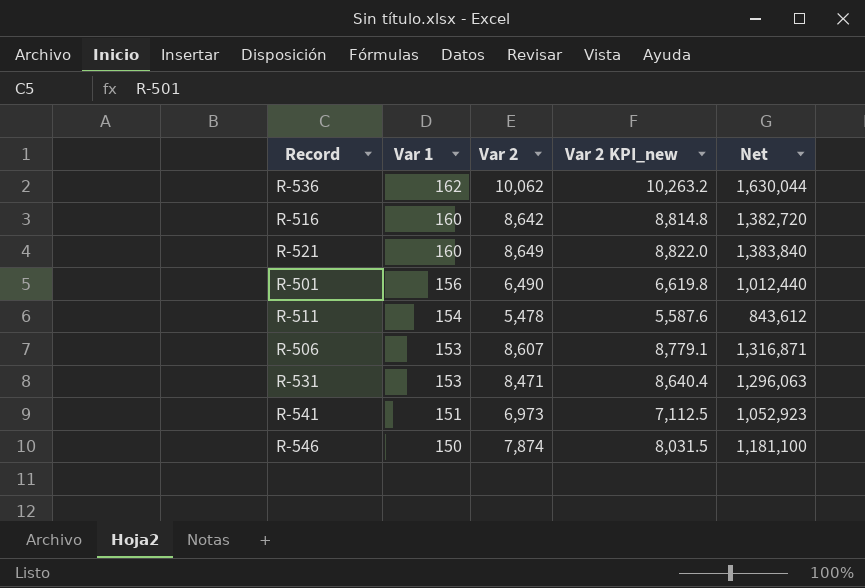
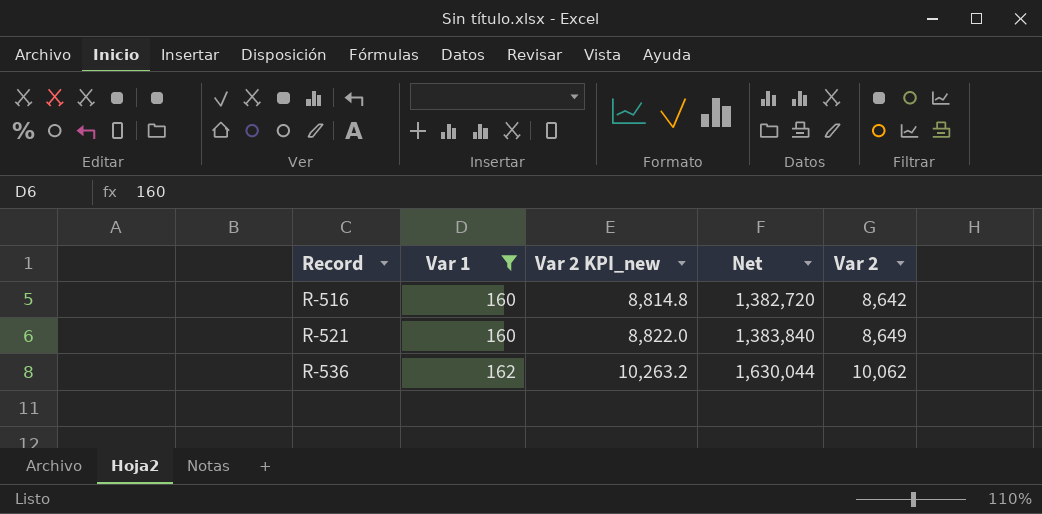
filter: none -> Var 1 >= 160
row order: Var 1 descending -> Record ascending
column Var 2 | position: 3 -> 5

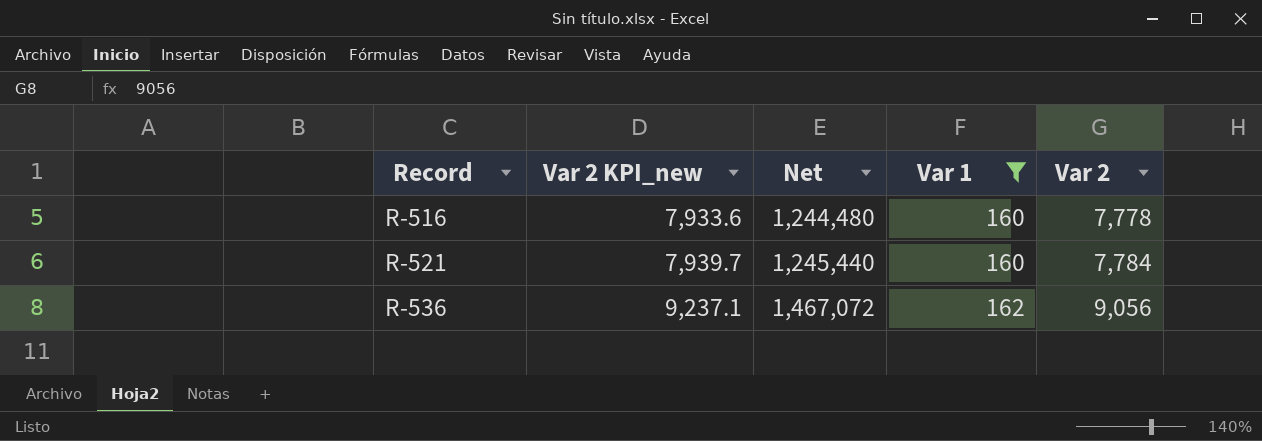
column Var 1 | position: 2 -> 4
R-516 | Var 2 KPI_new: 8,814.8 -> 7,933.6
R-516 | Net: 1,382,720 -> 1,244,480
R-516 | Var 2: 8,642 -> 7,778
R-521 | Var 2 KPI_new: 8,822.0 -> 7,939.7
R-521 | Net: 1,383,840 -> 1,245,440
R-521 | Var 2: 8,649 -> 7,784
R-536 | Var 2 KPI_new: 10,263.2 -> 9,237.1
R-536 | Net: 1,630,044 -> 1,467,072
R-536 | Var 2: 10,062 -> 9,056

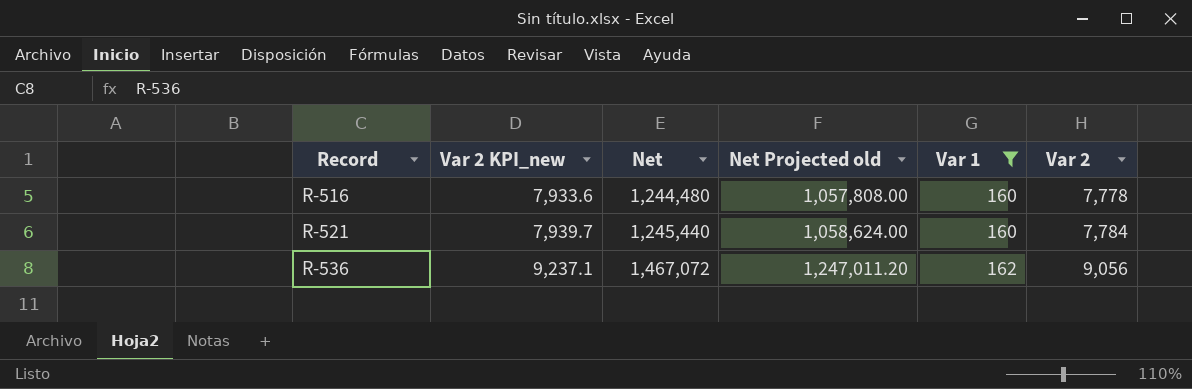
column Net Projected old | formula: none -> [Net] * 0.85

